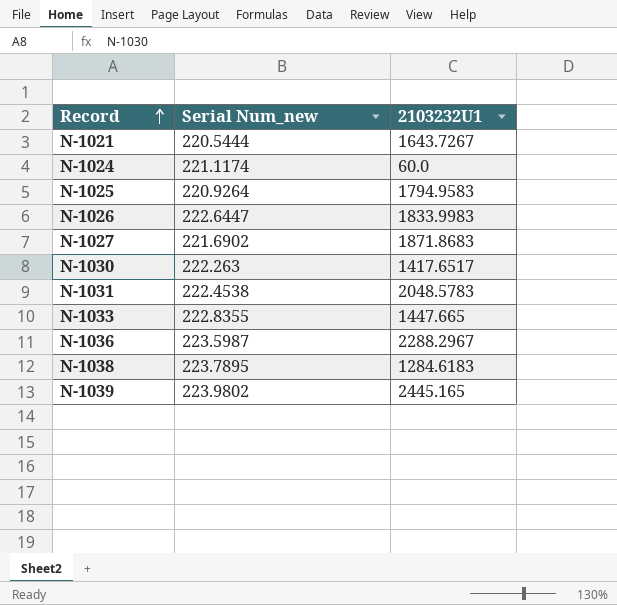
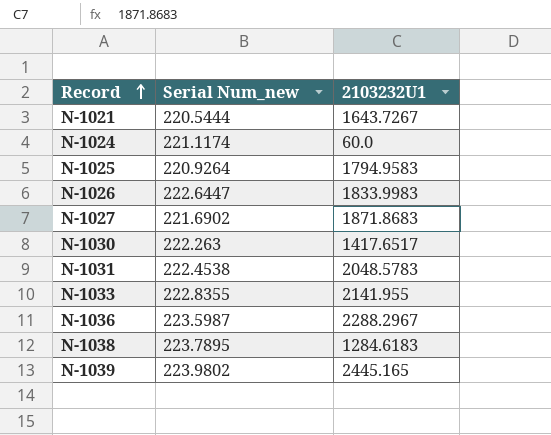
N-1033 | 2103232U1: 1447.665 -> 2141.955

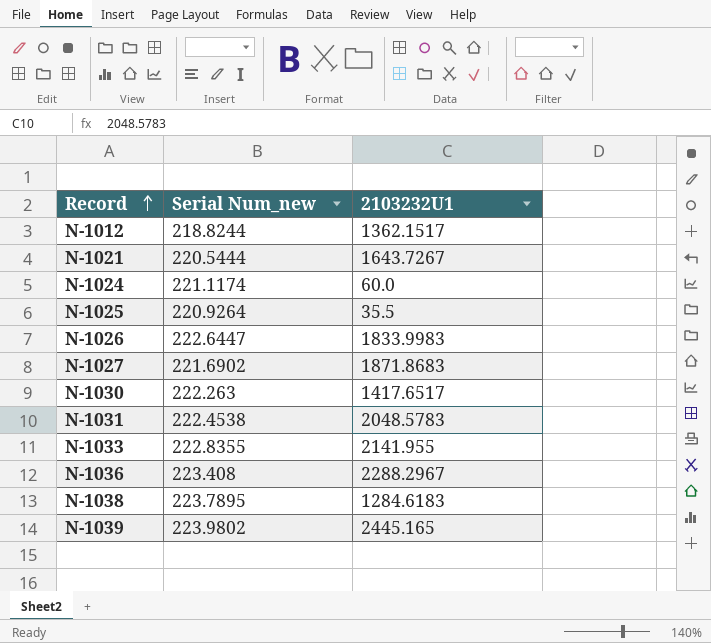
row N-1012: none -> 218.8244 | 1362.1517
N-1025 | 2103232U1: 1794.9583 -> 35.5
N-1036 | Serial Num_new: 223.5987 -> 223.408

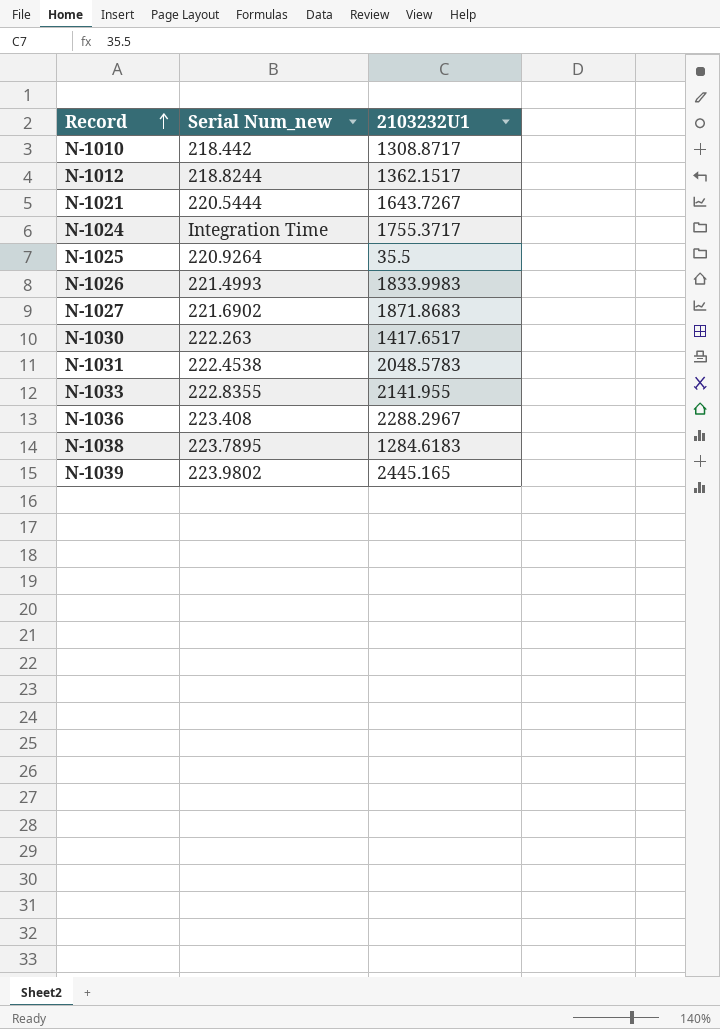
row N-1010: none -> 218.442 | 1308.8717
N-1024 | Serial Num_new: 221.1174 -> Integration Time
N-1024 | 2103232U1: 60.0 -> 1755.3717
N-1026 | Serial Num_new: 222.6447 -> 221.4993

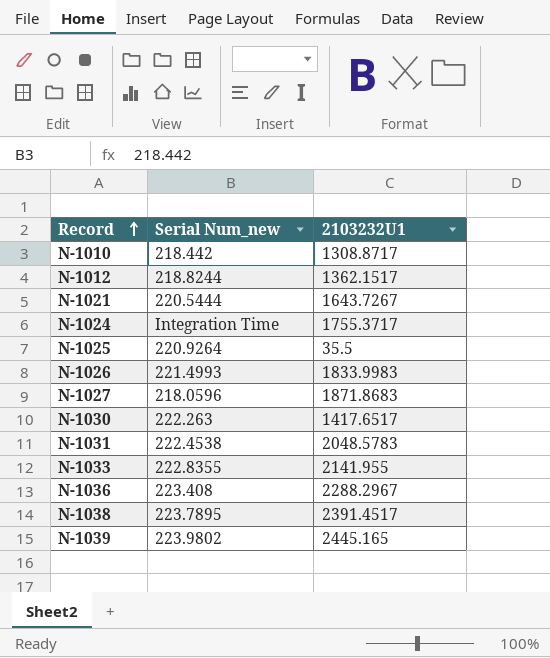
N-1027 | Serial Num_new: 221.6902 -> 218.0596
N-1038 | 2103232U1: 1284.6183 -> 2391.4517

